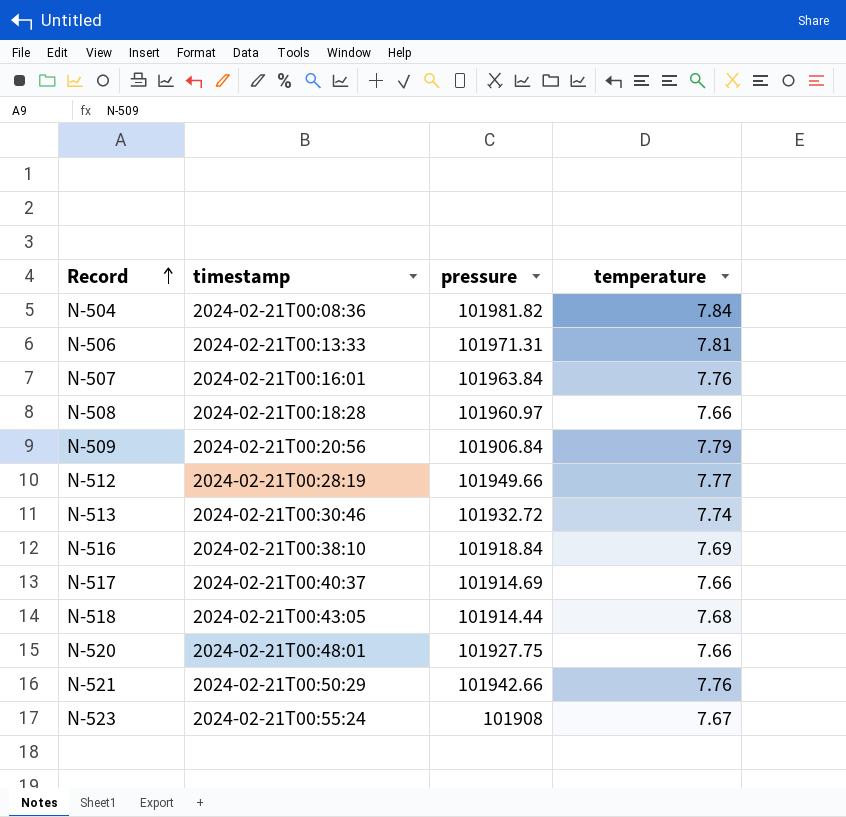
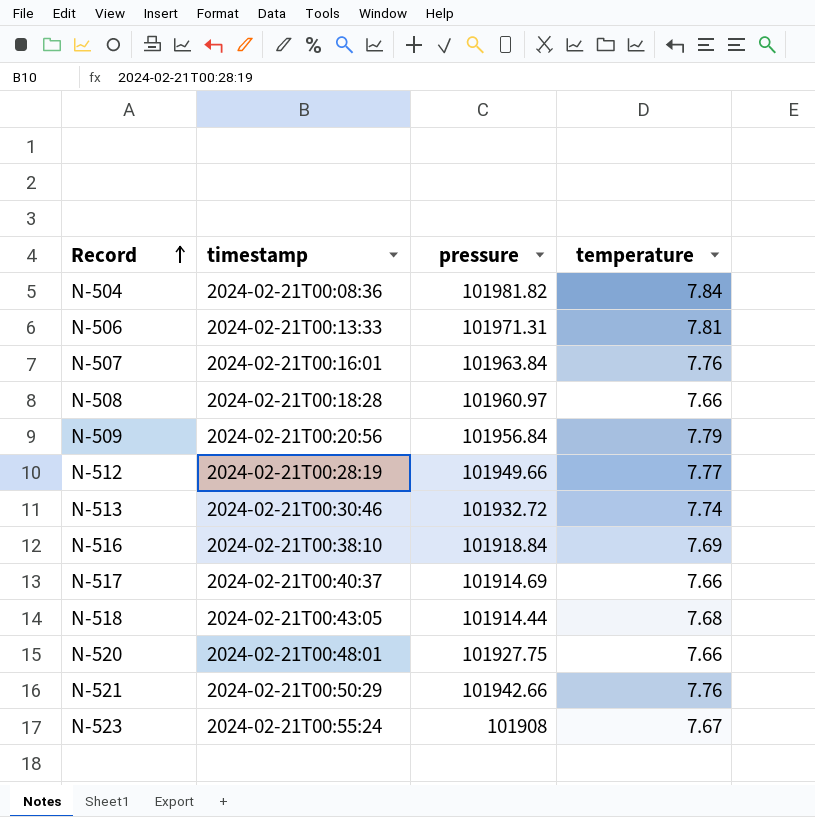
N-509 | pressure: 101906.84 -> 101956.84

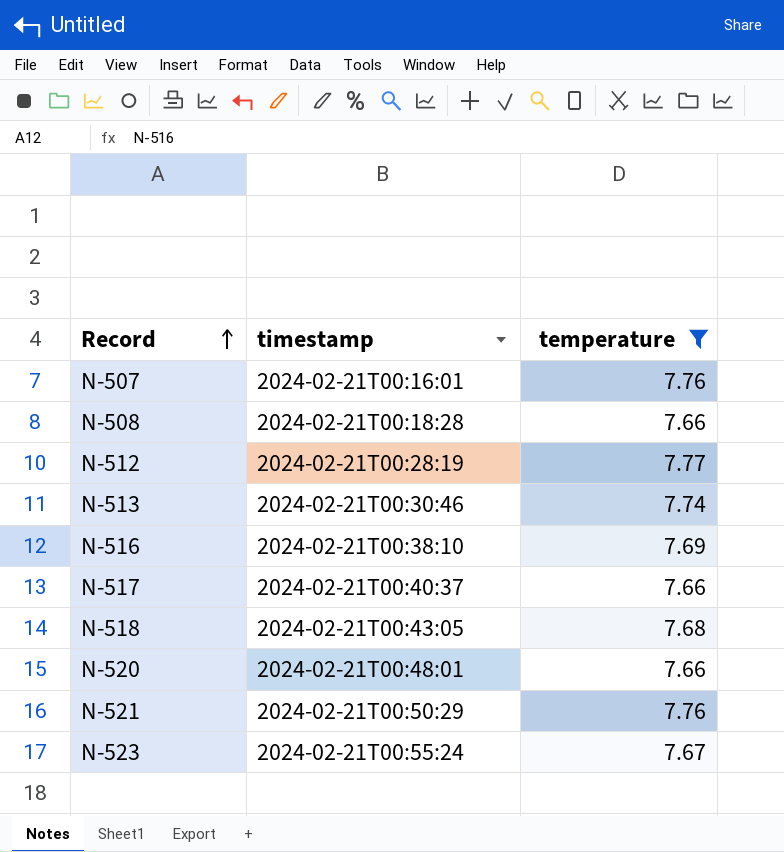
filter: none -> temperature <= 7.77
column pressure | position: 3 -> none

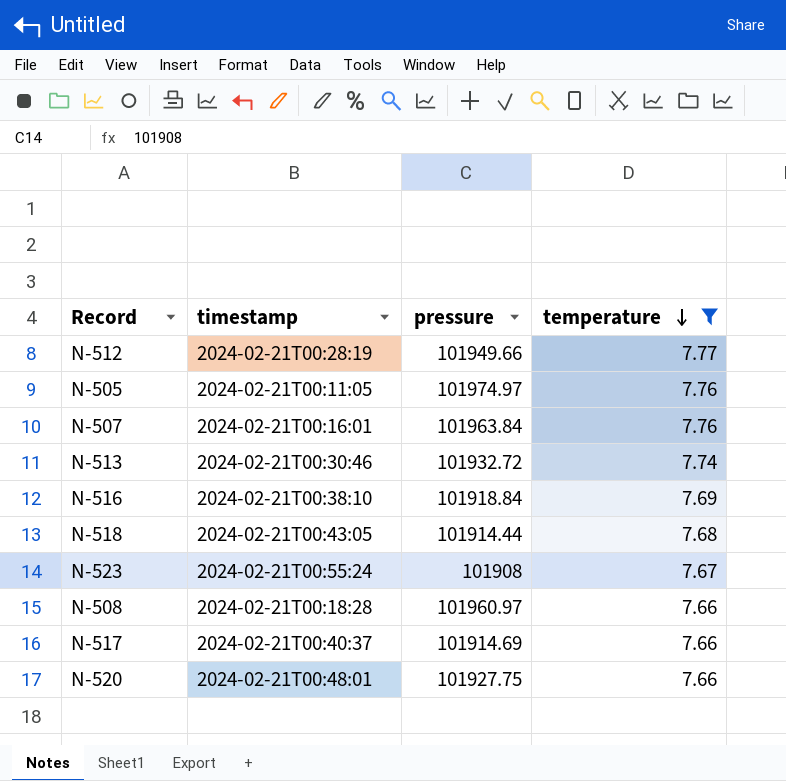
row order: Record ascending -> temperature descending
column pressure | position: none -> 3
row N-521: 2024-02-21T00:50:29 | 7.76 -> none
row N-505: none -> 2024-02-21T00:11:05 | 101974.97 | 7.76

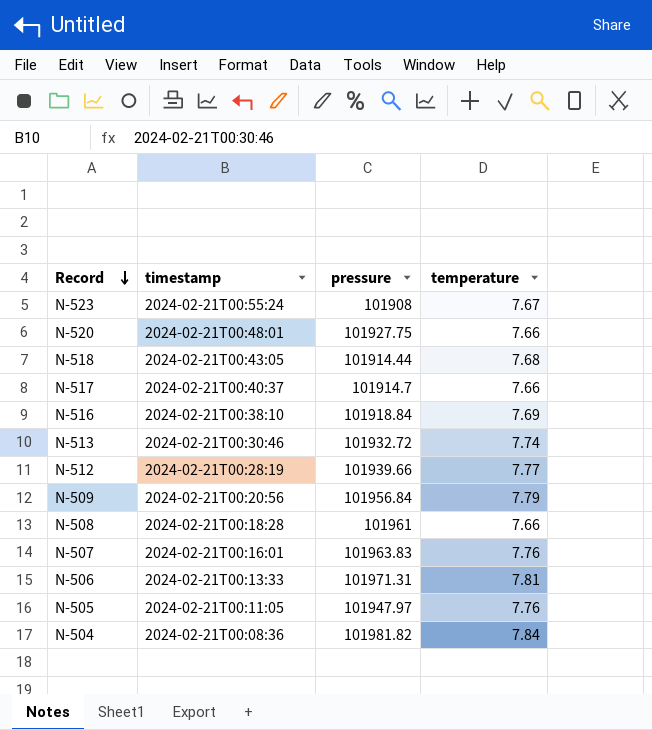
filter: temperature <= 7.77 -> none
row order: temperature descending -> Record descending
N-517 | pressure: 101914.69 -> 101914.7
N-512 | pressure: 101949.66 -> 101939.66
N-508 | pressure: 101960.97 -> 101961
N-507 | pressure: 101963.84 -> 101963.83
N-505 | pressure: 101974.97 -> 101947.97

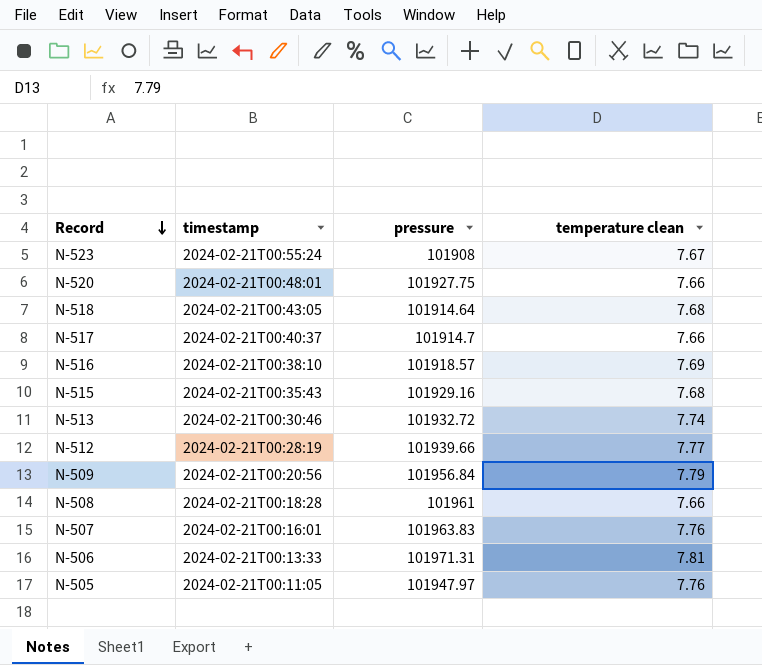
column name: temperature -> temperature clean
row N-504: 2024-02-21T00:08:36 | 101981.82 | 7.84 -> none
N-518 | pressure: 101914.44 -> 101914.64
N-516 | pressure: 101918.84 -> 101918.57
row N-515: none -> 2024-02-21T00:35:43 | 101929.16 | 7.68

